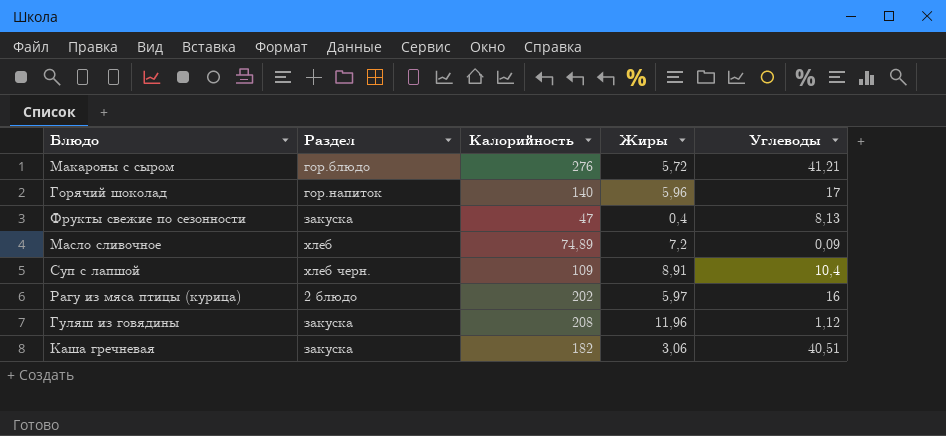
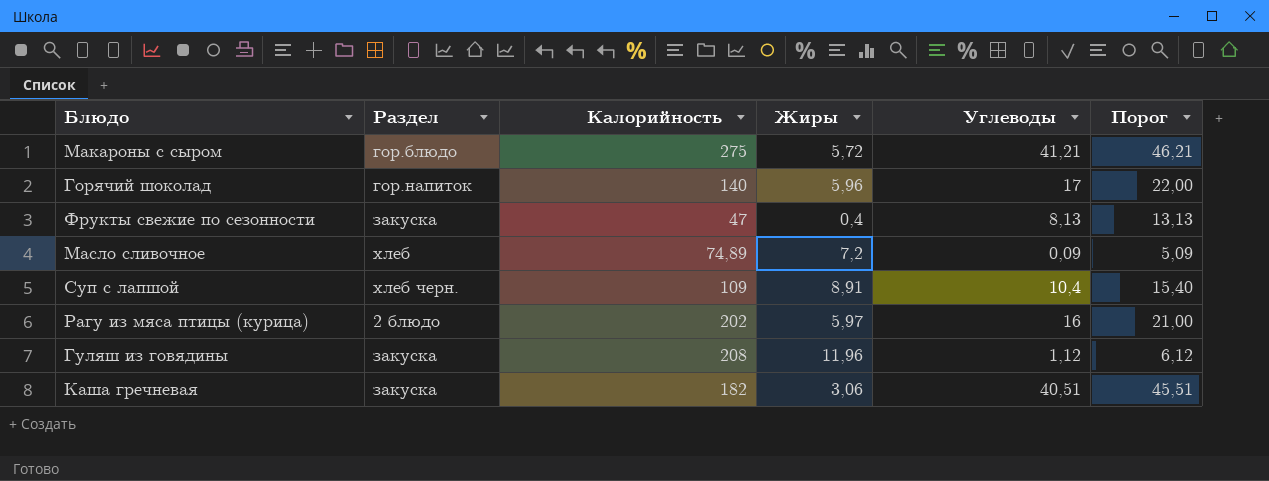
column Порог | formula: none -> [Углеводы] + 5
Макароны с сыром | Калорийность: 276 -> 275

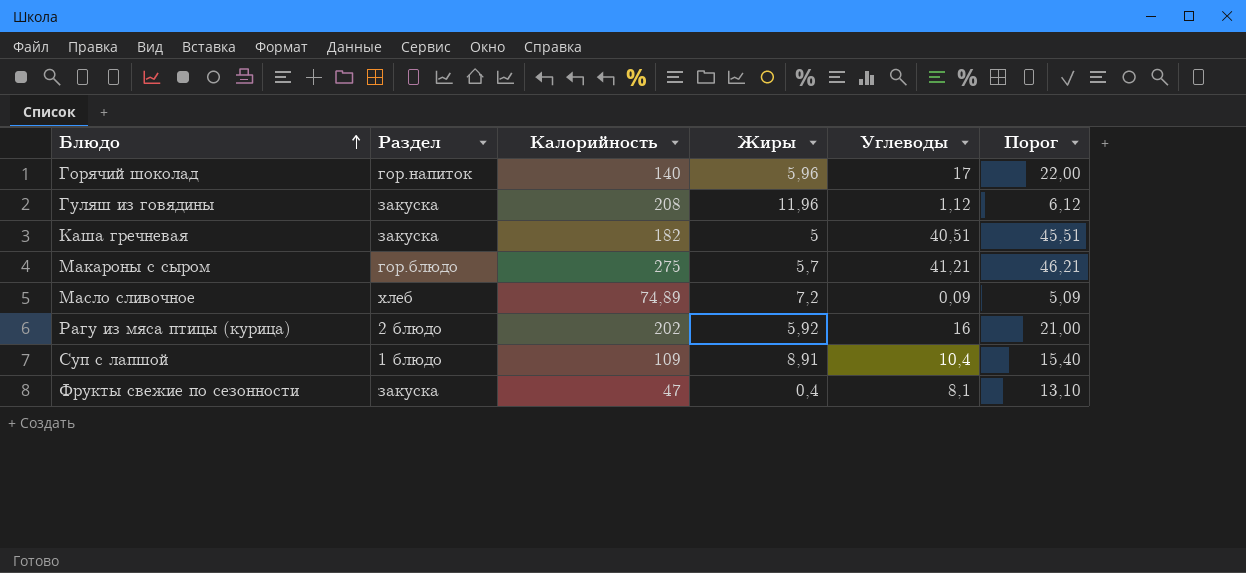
row order: none -> Блюдо ascending
Каша гречневая | Жиры: 3,06 -> 5
Макароны с сыром | Жиры: 5,72 -> 5,7
Рагу из мяса птицы (курица) | Жиры: 5,97 -> 5,92
Суп с лапшой | Раздел: хлеб черн. -> 1 блюдо
Фрукты свежие по сезонности | Углеводы: 8,13 -> 8,1
Фрукты свежие по сезонности | Порог: 13,13 -> 13,10

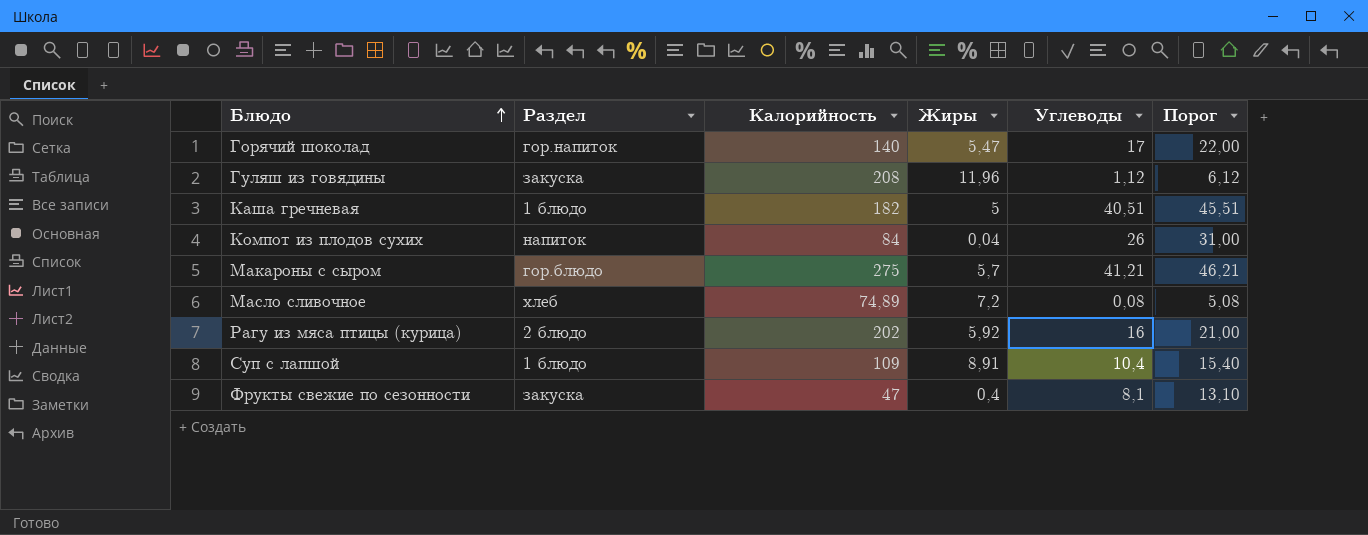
Горячий шоколад | Жиры: 5,96 -> 5,47
Каша гречневая | Раздел: закуска -> 1 блюдо
row Компот из плодов сухих: none -> напиток | 84 | 0,04 | 26 | 31,00
Масло сливочное | Углеводы: 0,09 -> 0,08
Масло сливочное | Порог: 5,09 -> 5,08

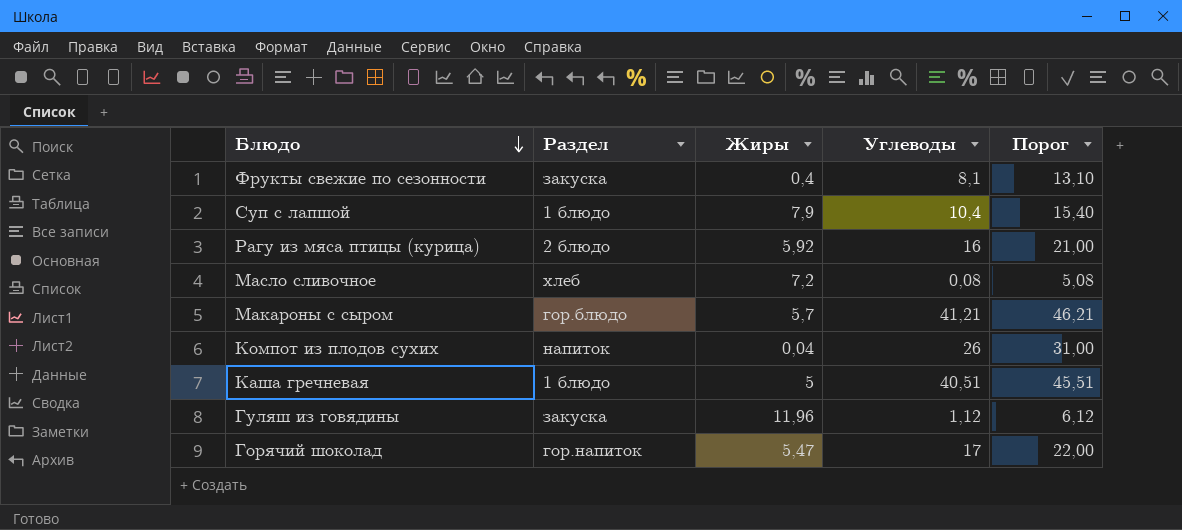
row order: Блюдо ascending -> Блюдо descending
column Калорийность | position: 3 -> none
Суп с лапшой | Жиры: 8,91 -> 7,9

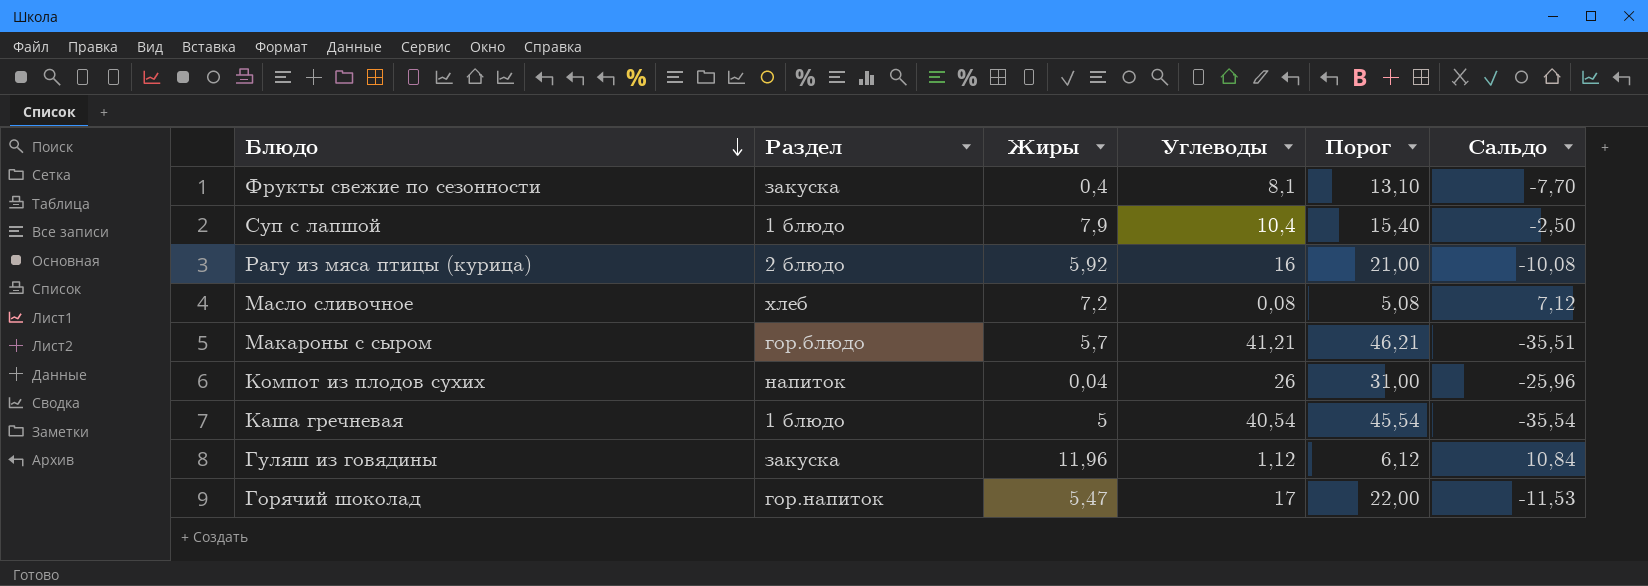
column Сальдо | formula: none -> [Жиры] - [Углеводы]
Каша гречневая | Углеводы: 40,51 -> 40,54
Каша гречневая | Порог: 45,51 -> 45,54

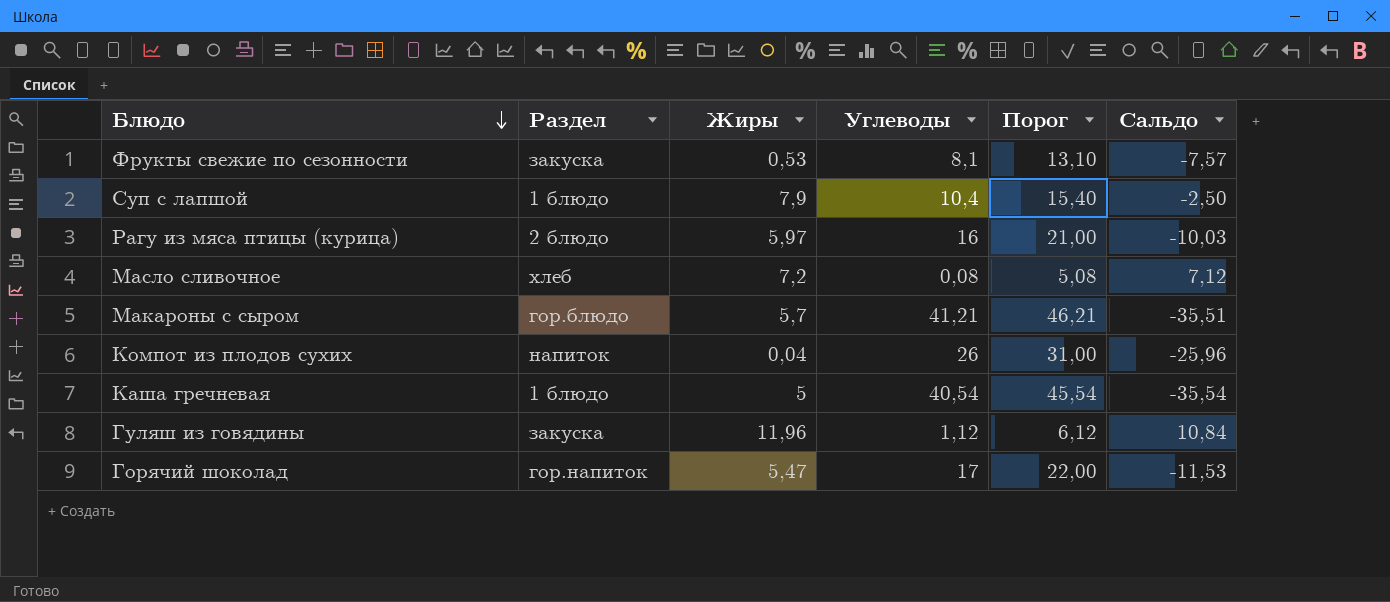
Фрукты свежие по сезонности | Жиры: 0,4 -> 0,53
Фрукты свежие по сезонности | Сальдо: -7,70 -> -7,57
Рагу из мяса птицы (курица) | Жиры: 5,92 -> 5,97
Рагу из мяса птицы (курица) | Сальдо: -10,08 -> -10,03

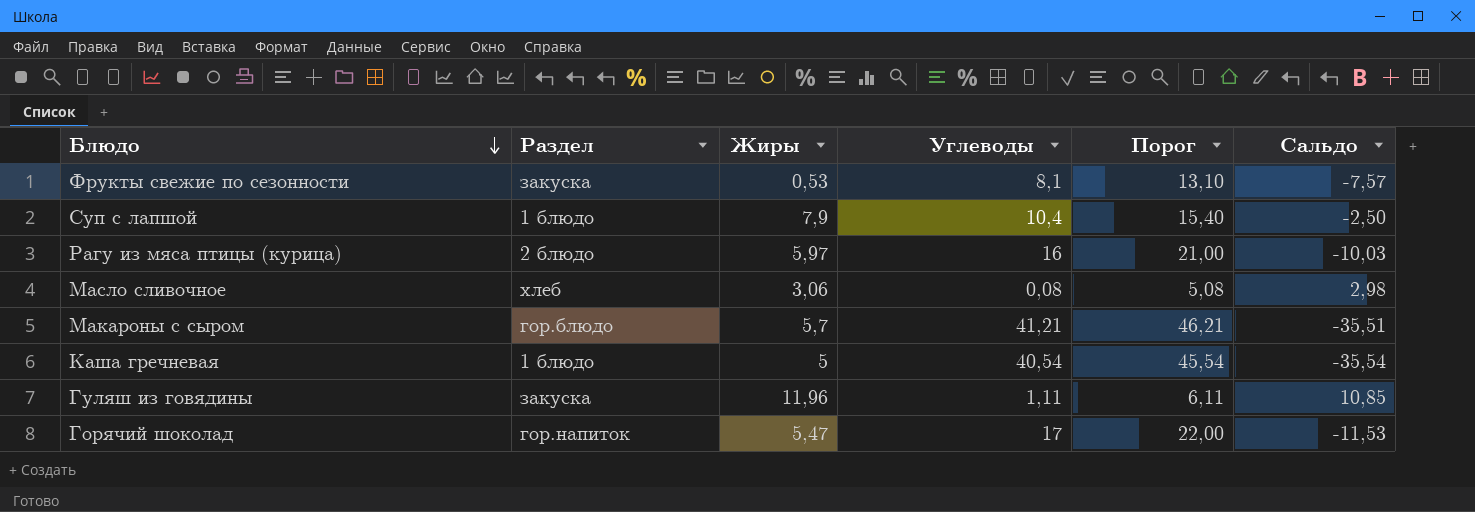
row Компот из плодов сухих: напиток | 0,04 | 26 | 31,00 | -25,96 -> none
Масло сливочное | Жиры: 7,2 -> 3,06
Масло сливочное | Сальдо: 7,12 -> 2,98
Гуляш из говядины | Углеводы: 1,12 -> 1,11
Гуляш из говядины | Порог: 6,12 -> 6,11
Гуляш из говядины | Сальдо: 10,84 -> 10,85

